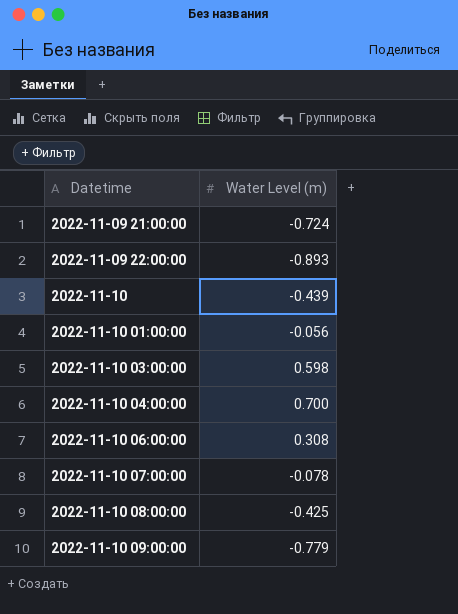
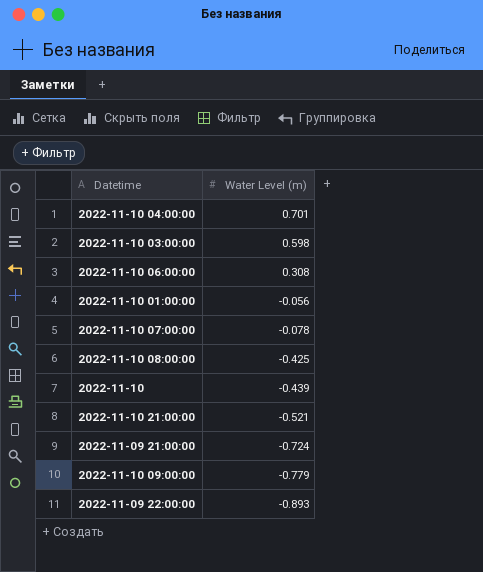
row order: Datetime ascending -> Water Level (m) descending
2022-11-10 04:00:00 | Water Level (m): 0.700 -> 0.701
row 2022-11-10 21:00:00: none -> -0.521

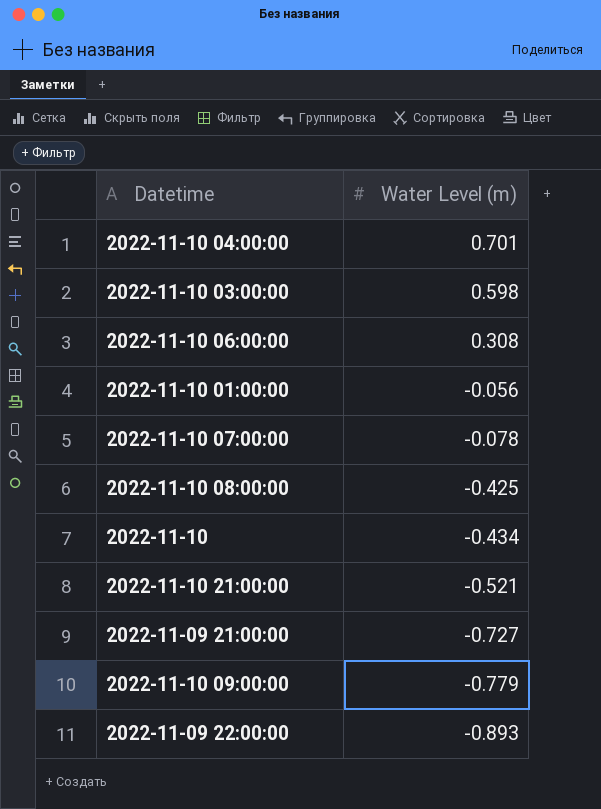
2022-11-10 | Water Level (m): -0.439 -> -0.434
2022-11-09 21:00:00 | Water Level (m): -0.724 -> -0.727

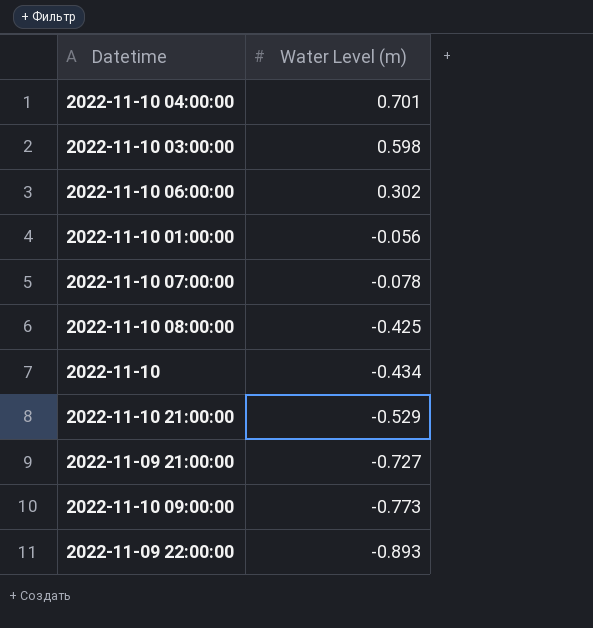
2022-11-10 06:00:00 | Water Level (m): 0.308 -> 0.302
2022-11-10 21:00:00 | Water Level (m): -0.521 -> -0.529
2022-11-10 09:00:00 | Water Level (m): -0.779 -> -0.773

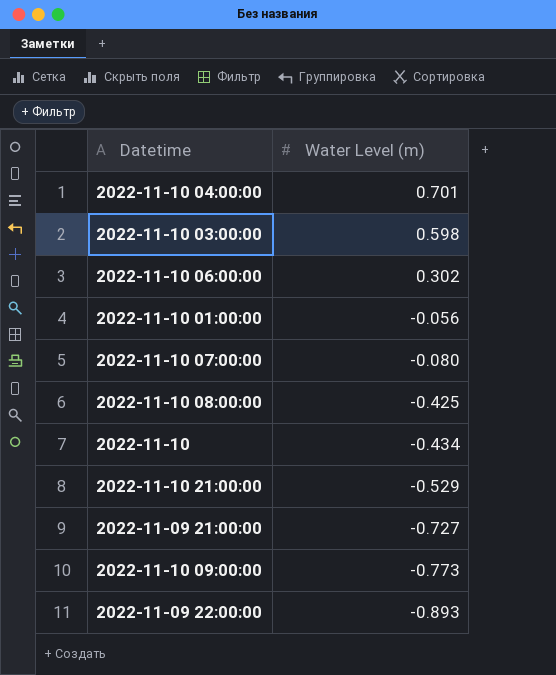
2022-11-10 07:00:00 | Water Level (m): -0.078 -> -0.080

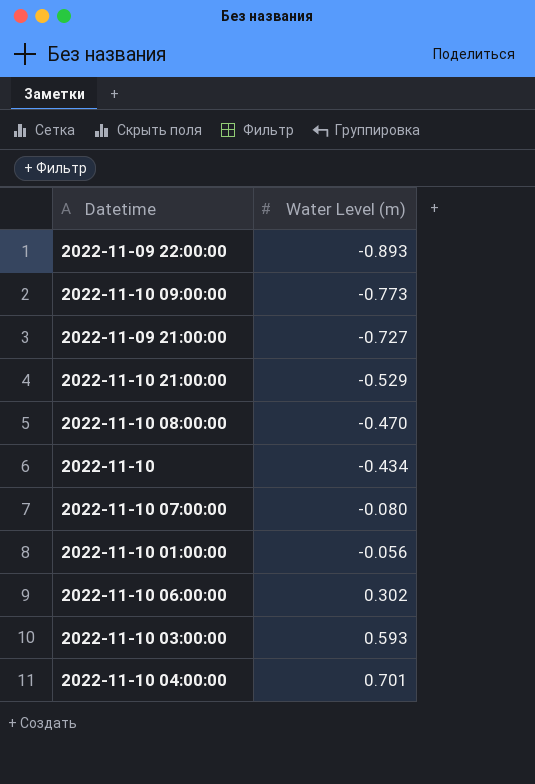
row order: Water Level (m) descending -> Water Level (m) ascending
2022-11-10 08:00:00 | Water Level (m): -0.425 -> -0.470
2022-11-10 03:00:00 | Water Level (m): 0.598 -> 0.593

